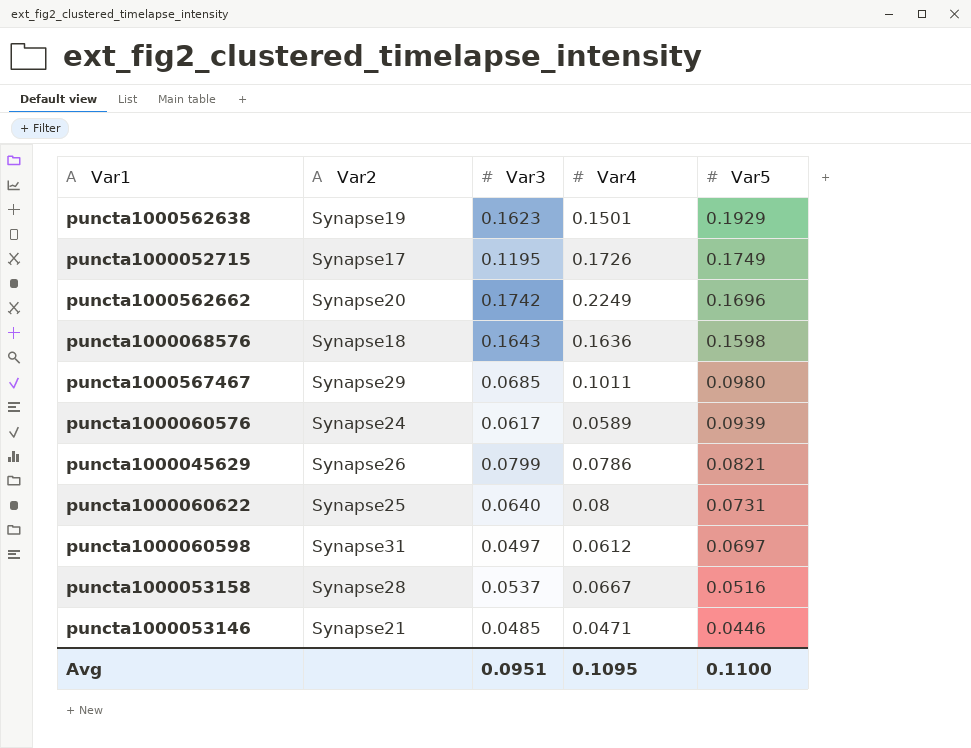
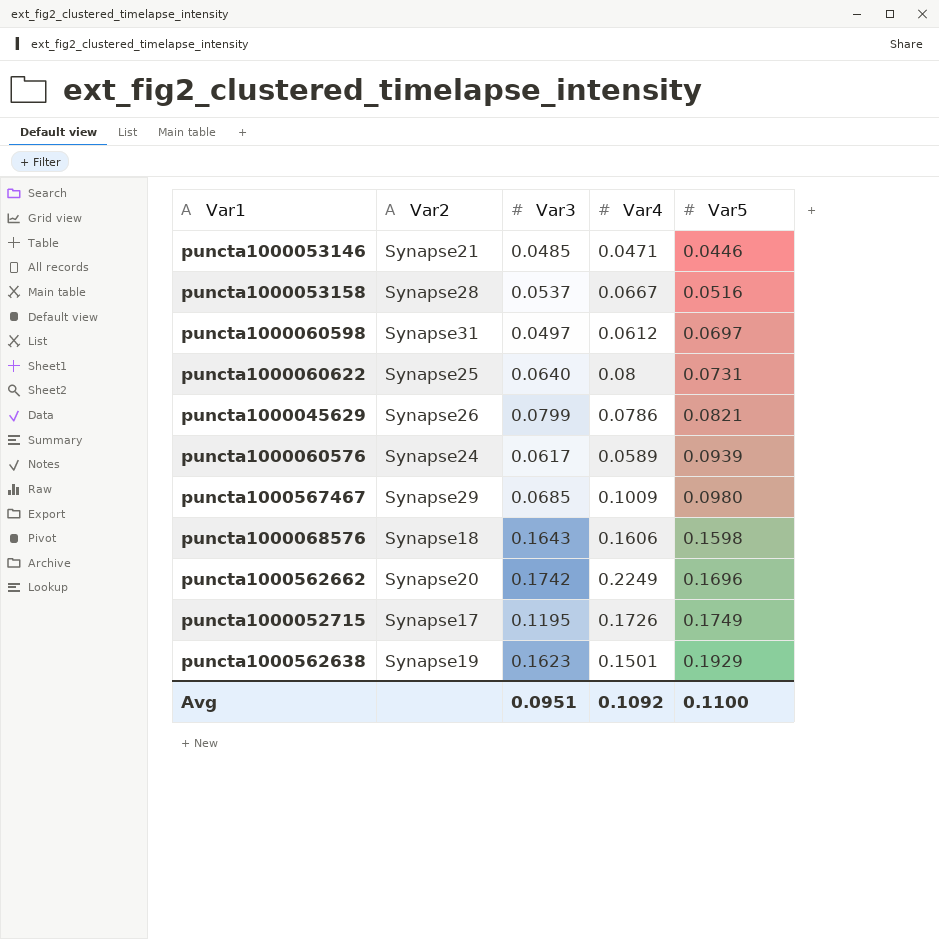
row order: Var5 descending -> Var5 ascending
puncta1000567467 | Var4: 0.1011 -> 0.1009
puncta1000068576 | Var4: 0.1636 -> 0.1606
Avg | Var4: 0.1095 -> 0.1092

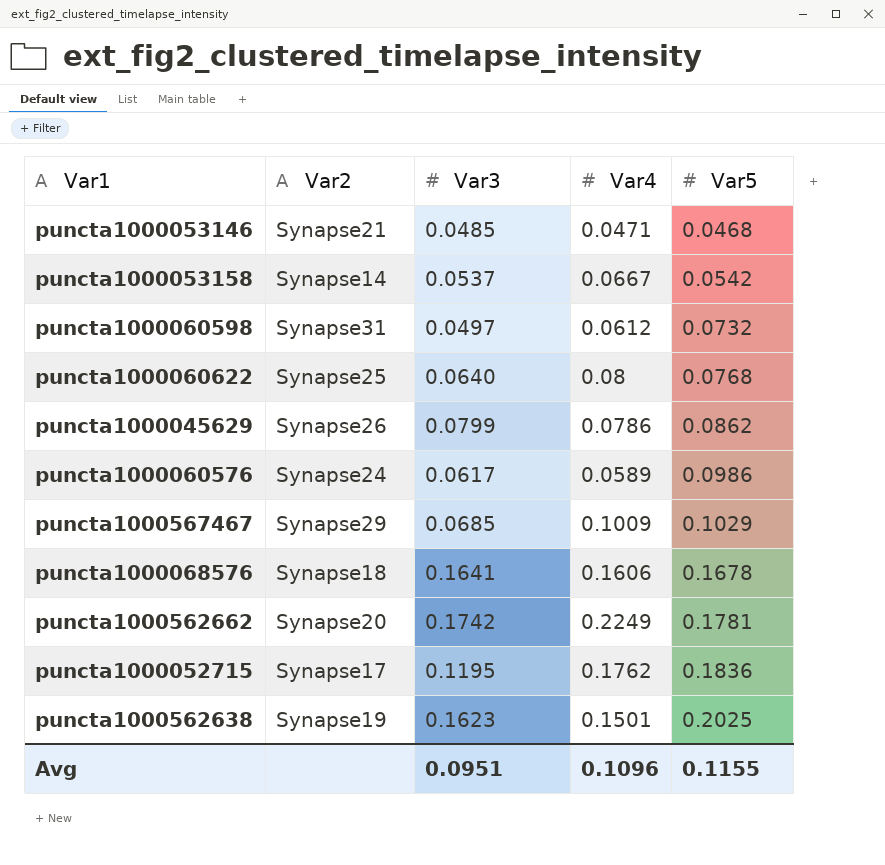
puncta1000053146 | Var5: 0.0446 -> 0.0468
puncta1000053158 | Var2: Synapse28 -> Synapse14
puncta1000053158 | Var5: 0.0516 -> 0.0542
puncta1000060598 | Var5: 0.0697 -> 0.0732
puncta1000060622 | Var5: 0.0731 -> 0.0768
puncta1000045629 | Var5: 0.0821 -> 0.0862
puncta1000060576 | Var5: 0.0939 -> 0.0986
puncta1000567467 | Var5: 0.0980 -> 0.1029
puncta1000068576 | Var3: 0.1643 -> 0.1641
puncta1000068576 | Var5: 0.1598 -> 0.1678
puncta1000562662 | Var5: 0.1696 -> 0.1781
puncta1000052715 | Var4: 0.1726 -> 0.1762
puncta1000052715 | Var5: 0.1749 -> 0.1836
puncta1000562638 | Var5: 0.1929 -> 0.2025
Avg | Var4: 0.1092 -> 0.1096
Avg | Var5: 0.1100 -> 0.1155

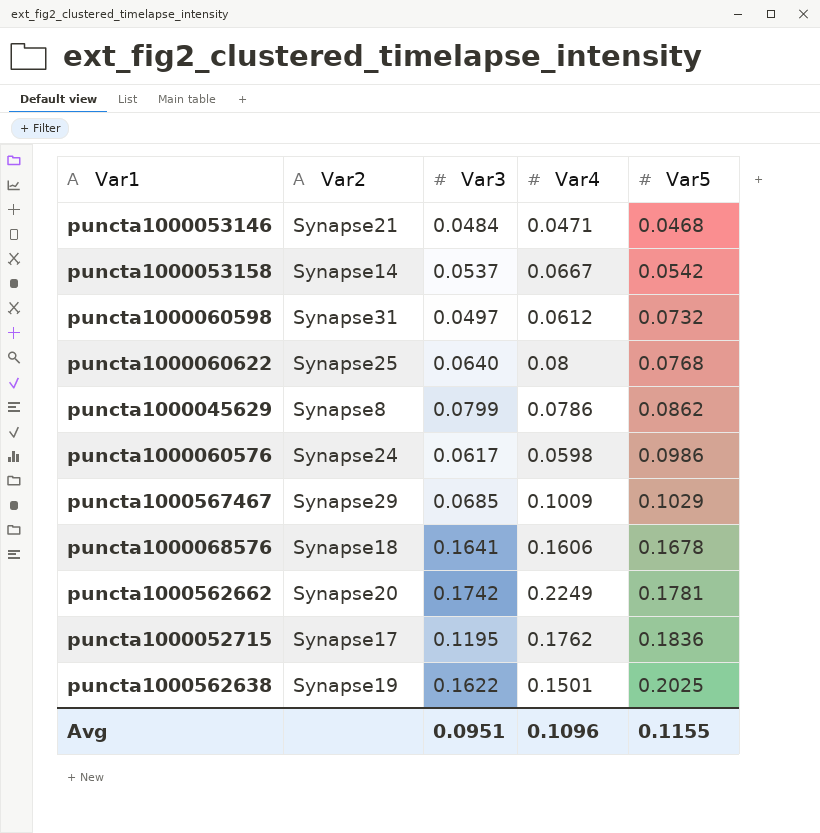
puncta1000053146 | Var3: 0.0485 -> 0.0484
puncta1000045629 | Var2: Synapse26 -> Synapse8
puncta1000060576 | Var4: 0.0589 -> 0.0598
puncta1000562638 | Var3: 0.1623 -> 0.1622

